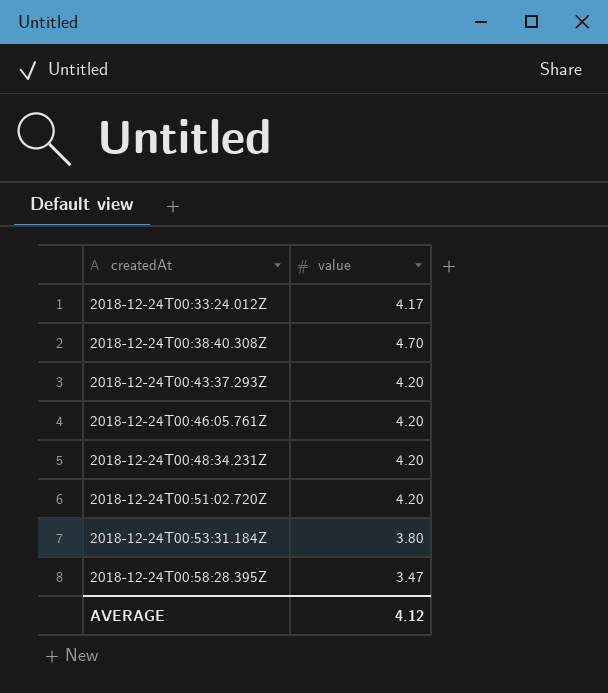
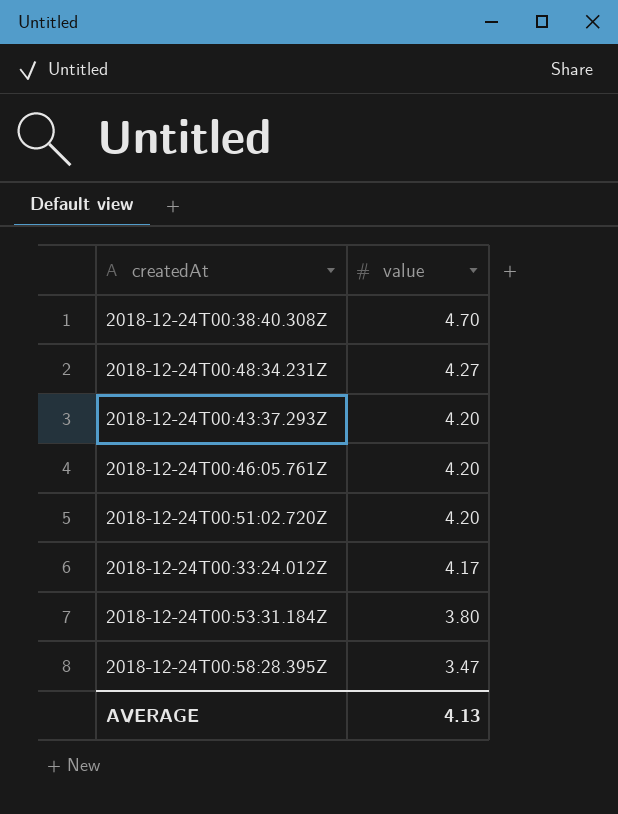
row order: createdAt ascending -> value descending
2018-12-24T00:48:34.231Z | value: 4.20 -> 4.27
AVERAGE | value: 4.12 -> 4.13

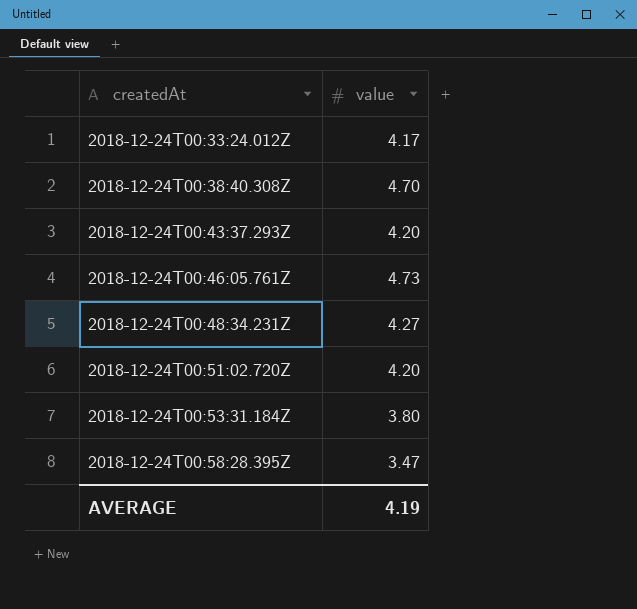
row order: value descending -> createdAt ascending
2018-12-24T00:46:05.761Z | value: 4.20 -> 4.73
AVERAGE | value: 4.13 -> 4.19

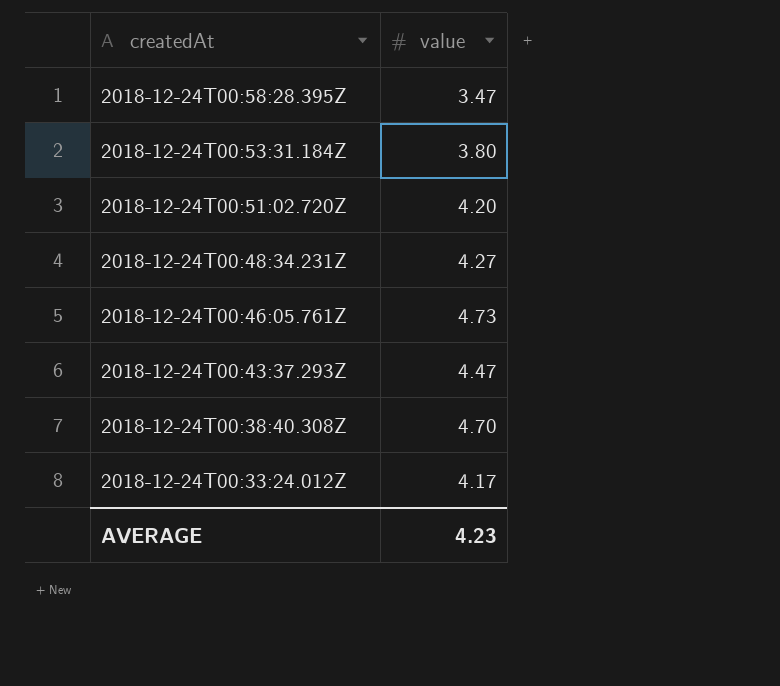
row order: createdAt ascending -> createdAt descending
2018-12-24T00:43:37.293Z | value: 4.20 -> 4.47
AVERAGE | value: 4.19 -> 4.23

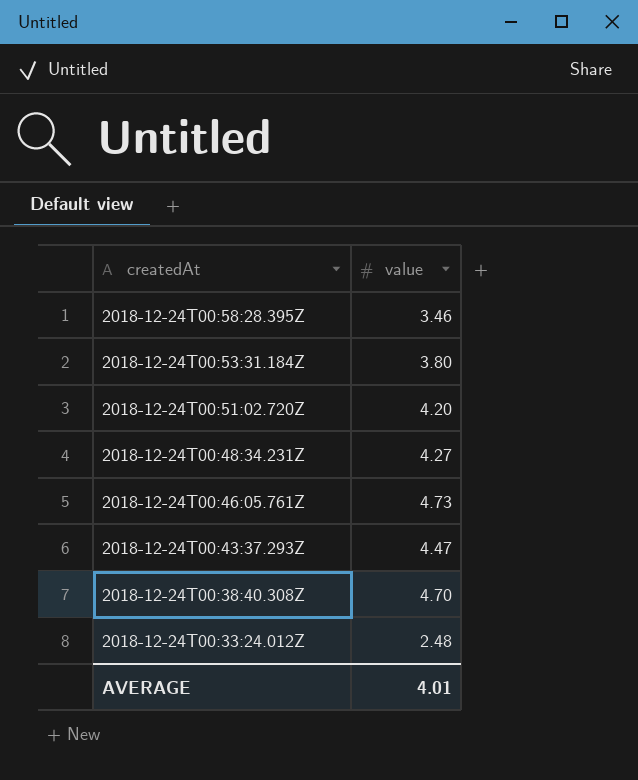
2018-12-24T00:58:28.395Z | value: 3.47 -> 3.46
2018-12-24T00:33:24.012Z | value: 4.17 -> 2.48
AVERAGE | value: 4.23 -> 4.01

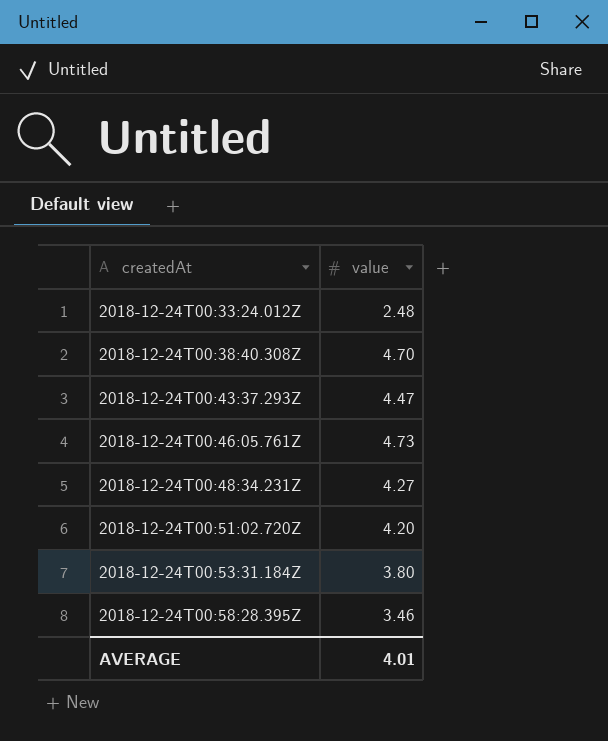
row order: createdAt descending -> createdAt ascending

